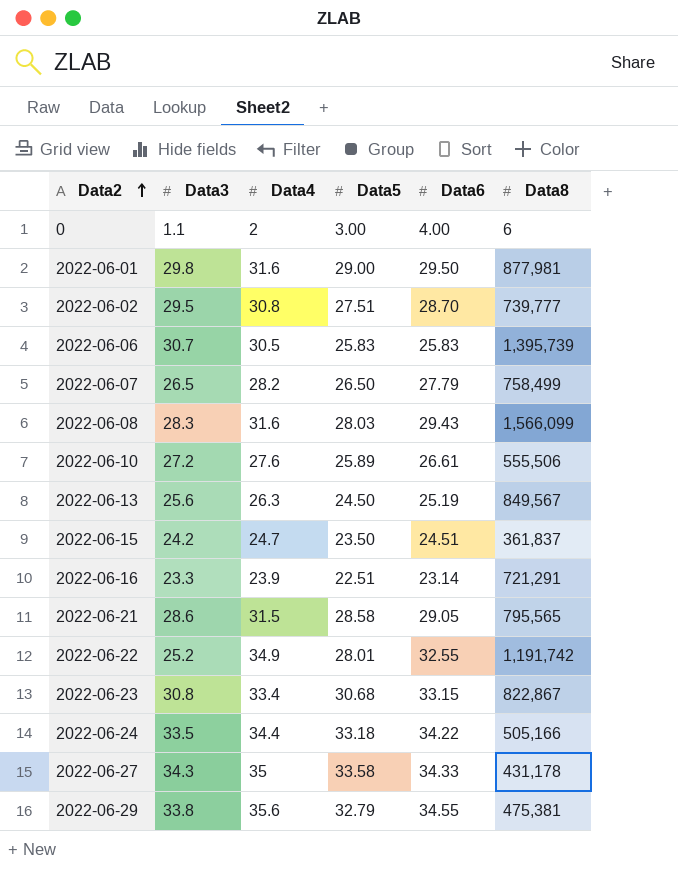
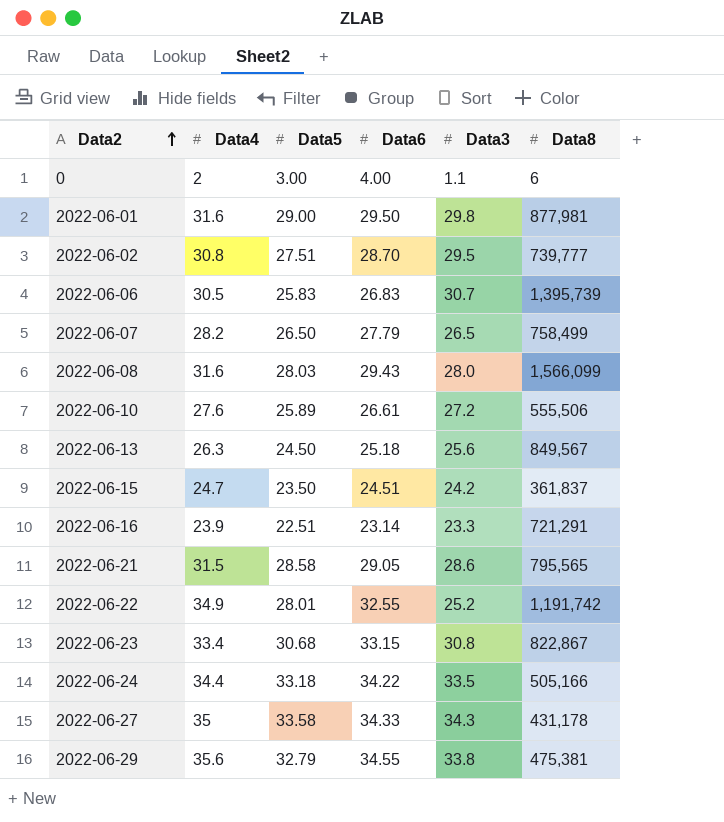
column Data3 | position: 2 -> 5
2022-06-06 | Data6: 25.83 -> 26.83
2022-06-08 | Data3: 28.3 -> 28.0
2022-06-13 | Data6: 25.19 -> 25.18

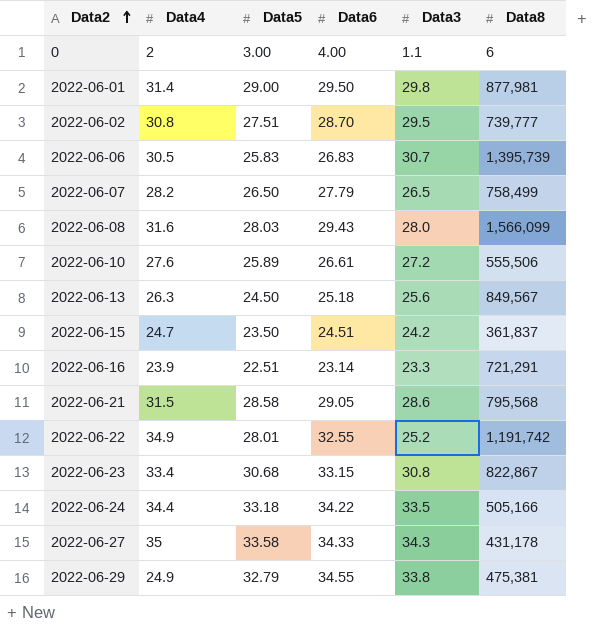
2022-06-01 | Data4: 31.6 -> 31.4
2022-06-21 | Data8: 795,565 -> 795,568
2022-06-29 | Data4: 35.6 -> 24.9

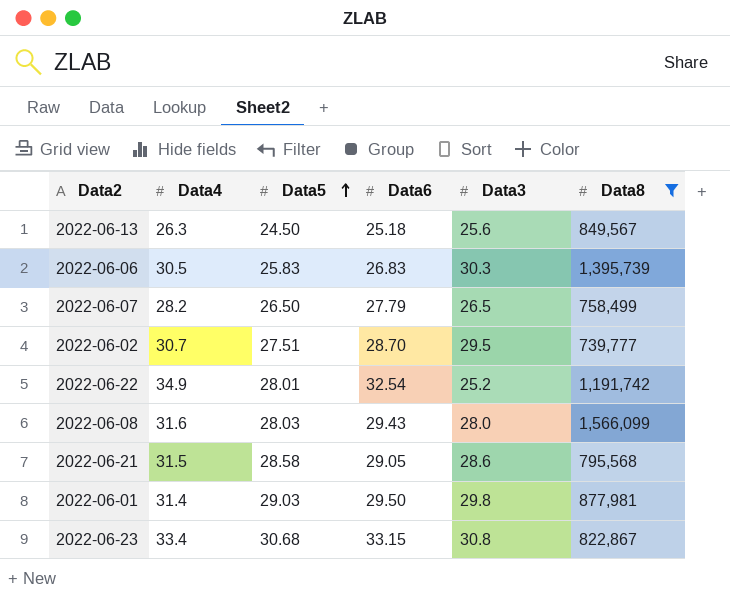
filter: none -> Data8 >= 739,777
row order: Data2 ascending -> Data5 ascending
2022-06-06 | Data3: 30.7 -> 30.3
2022-06-02 | Data4: 30.8 -> 30.7
2022-06-22 | Data6: 32.55 -> 32.54
2022-06-01 | Data5: 29.00 -> 29.03

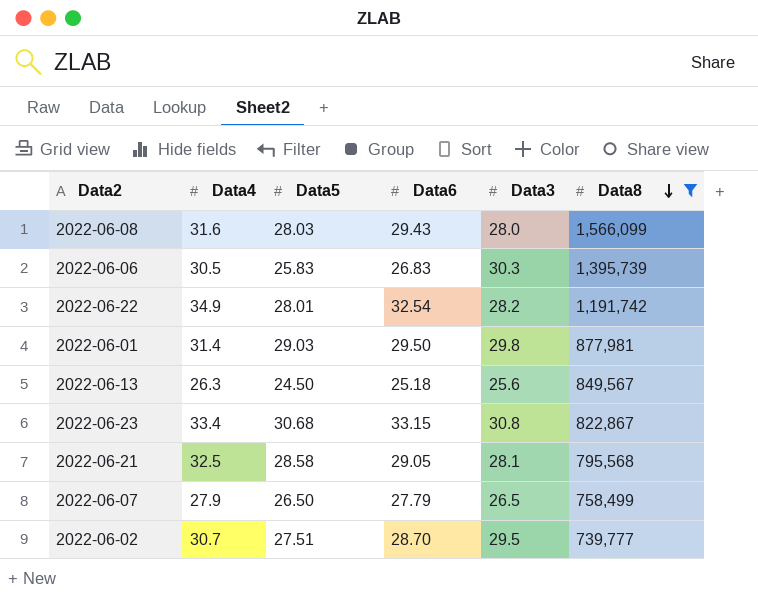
row order: Data5 ascending -> Data8 descending
2022-06-22 | Data3: 25.2 -> 28.2
2022-06-21 | Data4: 31.5 -> 32.5
2022-06-21 | Data3: 28.6 -> 28.1
2022-06-07 | Data4: 28.2 -> 27.9

